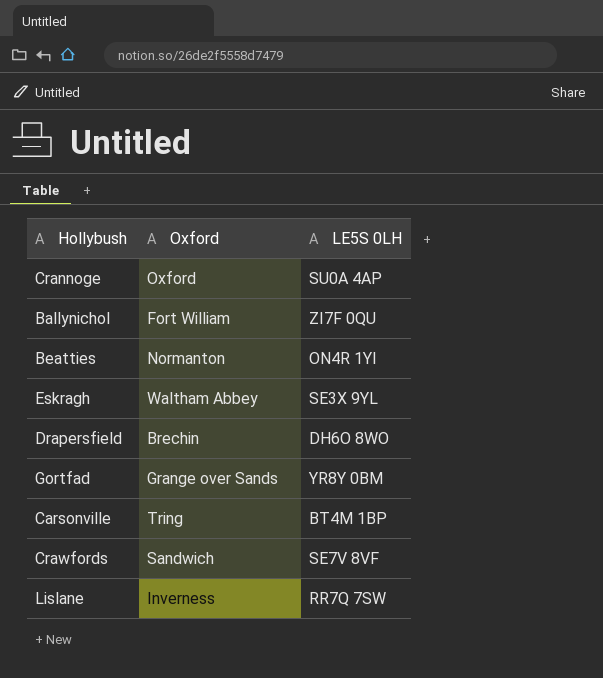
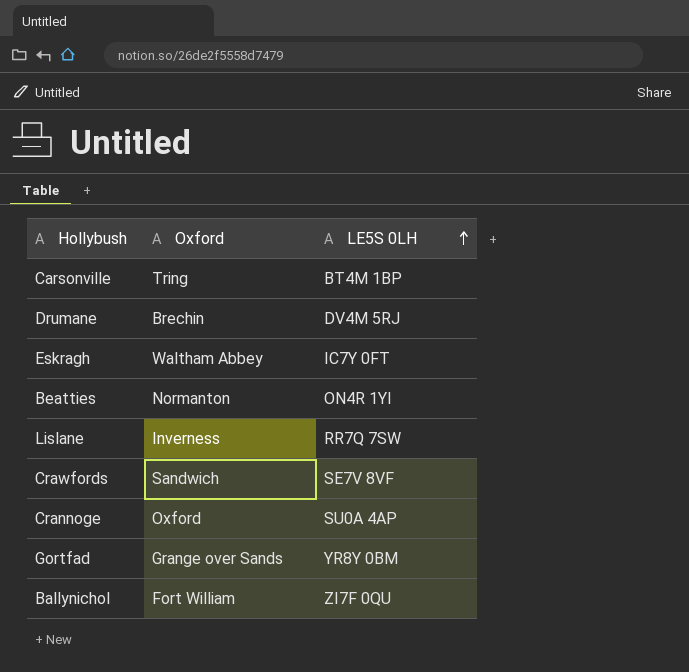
row order: none -> LE5S 0LH ascending
row Drapersfield: Brechin | DH6O 8WO -> none
row Drumane: none -> Brechin | DV4M 5RJ
Eskragh | LE5S 0LH: SE3X 9YL -> IC7Y 0FT

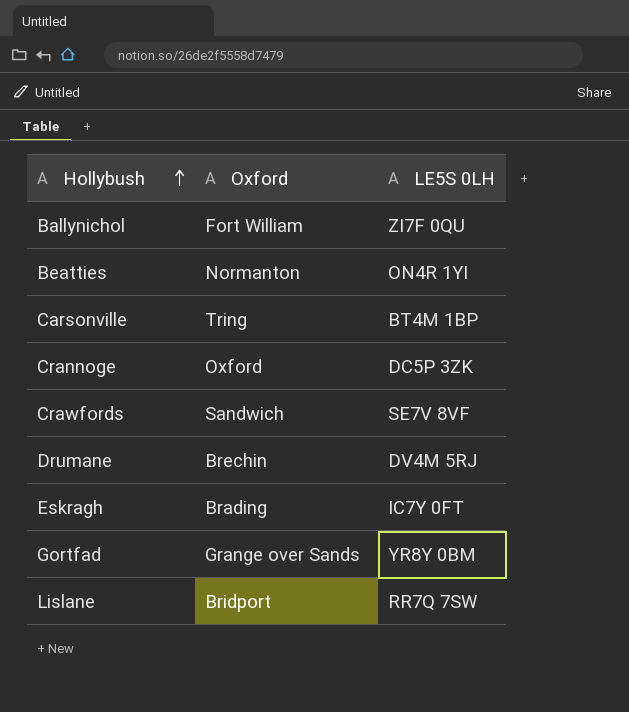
row order: LE5S 0LH ascending -> Hollybush ascending
Crannoge | LE5S 0LH: SU0A 4AP -> DC5P 3ZK
Eskragh | Oxford: Waltham Abbey -> Brading
Lislane | Oxford: Inverness -> Bridport

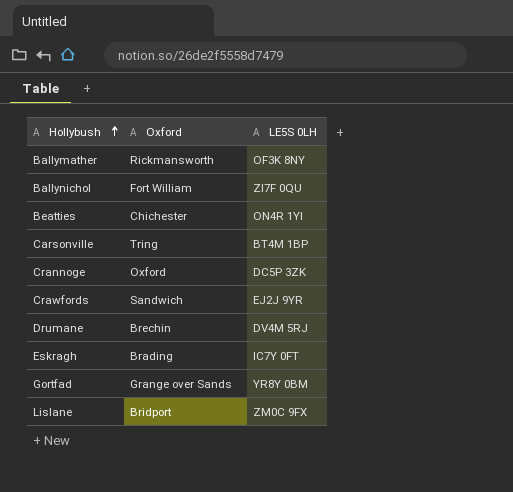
row Ballymather: none -> Rickmansworth | OF3K 8NY
Beatties | Oxford: Normanton -> Chichester
Crawfords | LE5S 0LH: SE7V 8VF -> EJ2J 9YR
Lislane | LE5S 0LH: RR7Q 7SW -> ZM0C 9FX

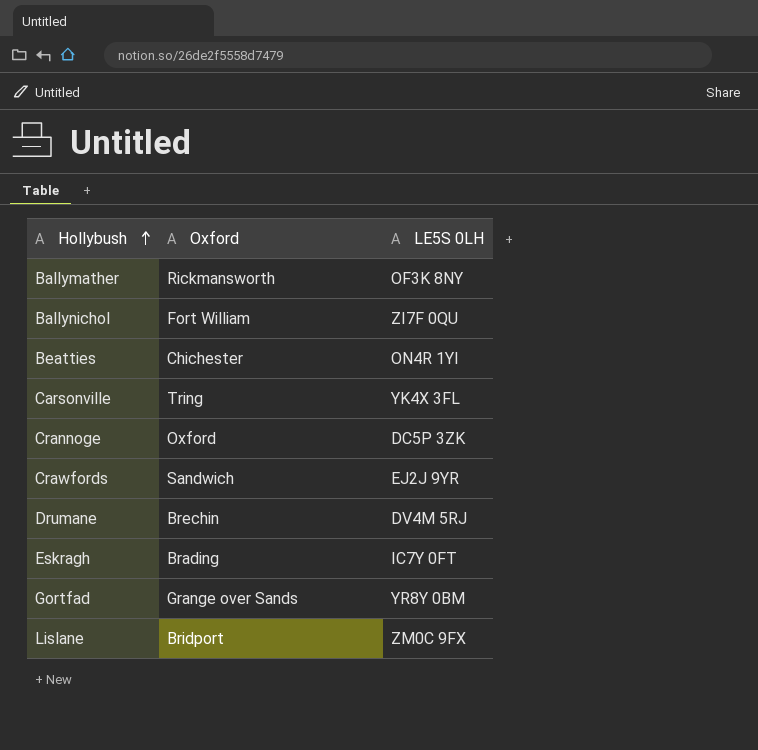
Carsonville | LE5S 0LH: BT4M 1BP -> YK4X 3FL

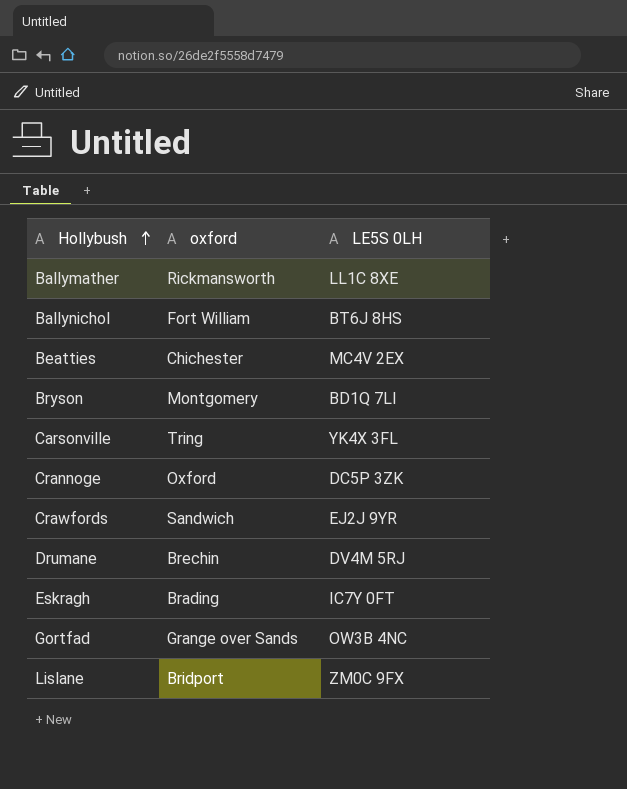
column name: Oxford -> oxford
Ballymather | LE5S 0LH: OF3K 8NY -> LL1C 8XE
Ballynichol | LE5S 0LH: ZI7F 0QU -> BT6J 8HS
Beatties | LE5S 0LH: ON4R 1YI -> MC4V 2EX
row Bryson: none -> Montgomery | BD1Q 7LI
Gortfad | LE5S 0LH: YR8Y 0BM -> OW3B 4NC

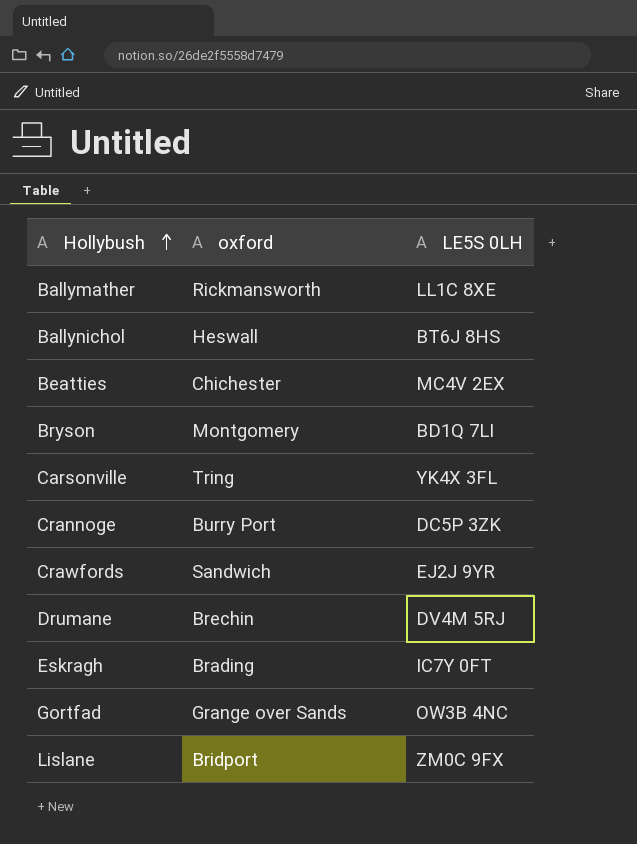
Ballynichol | oxford: Fort William -> Heswall
Crannoge | oxford: Oxford -> Burry Port

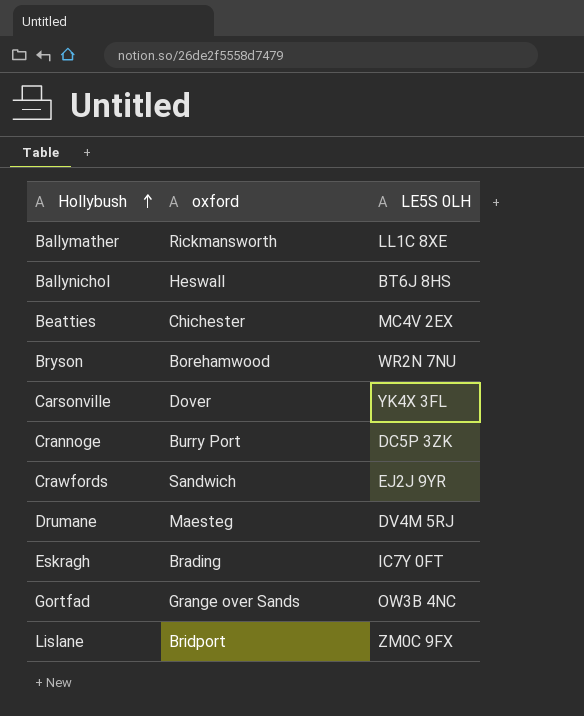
Bryson | oxford: Montgomery -> Borehamwood
Bryson | LE5S 0LH: BD1Q 7LI -> WR2N 7NU
Carsonville | oxford: Tring -> Dover
Drumane | oxford: Brechin -> Maesteg

